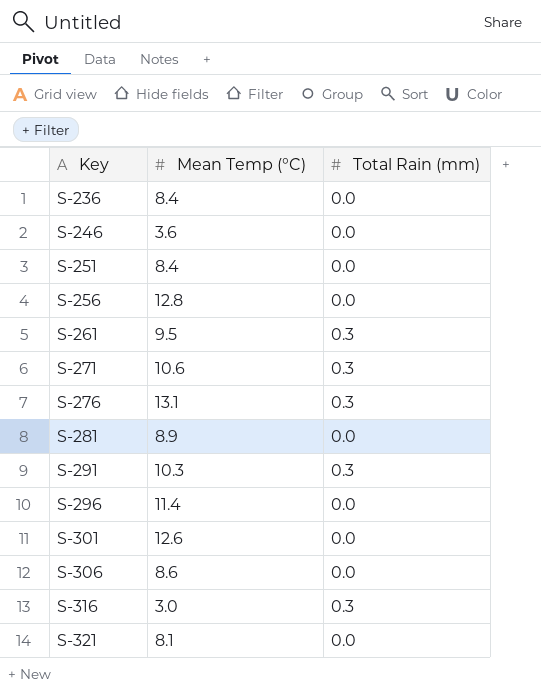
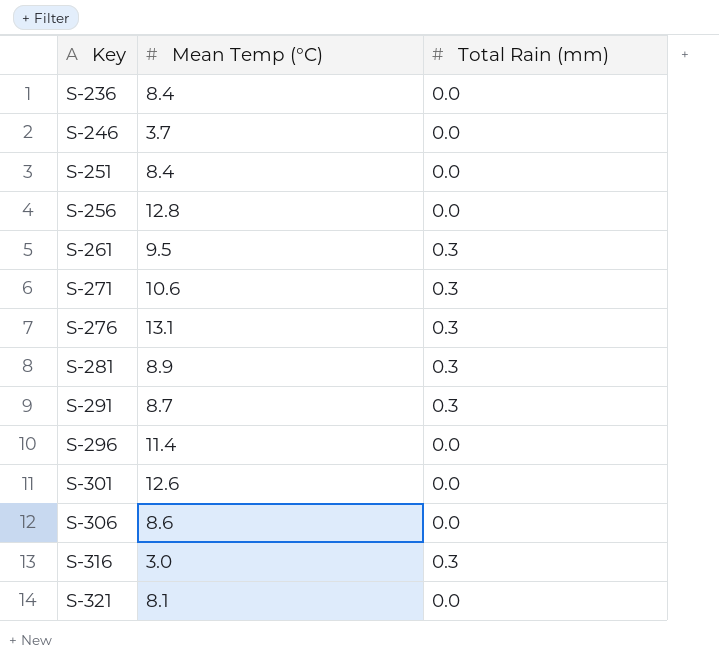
S-246 | Mean Temp (°C): 3.6 -> 3.7
S-281 | Total Rain (mm): 0.0 -> 0.3
S-291 | Mean Temp (°C): 10.3 -> 8.7

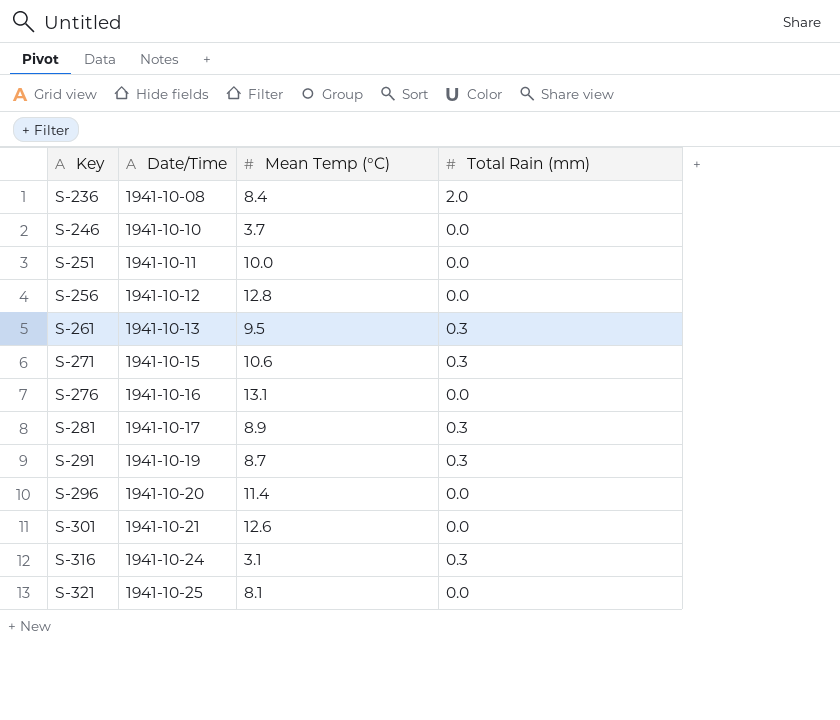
column Date/Time | position: none -> 2
row S-306: 8.6 | 0.0 -> none
S-236 | Total Rain (mm): 0.0 -> 2.0
S-251 | Mean Temp (°C): 8.4 -> 10.0
S-276 | Total Rain (mm): 0.3 -> 0.0
S-316 | Mean Temp (°C): 3.0 -> 3.1

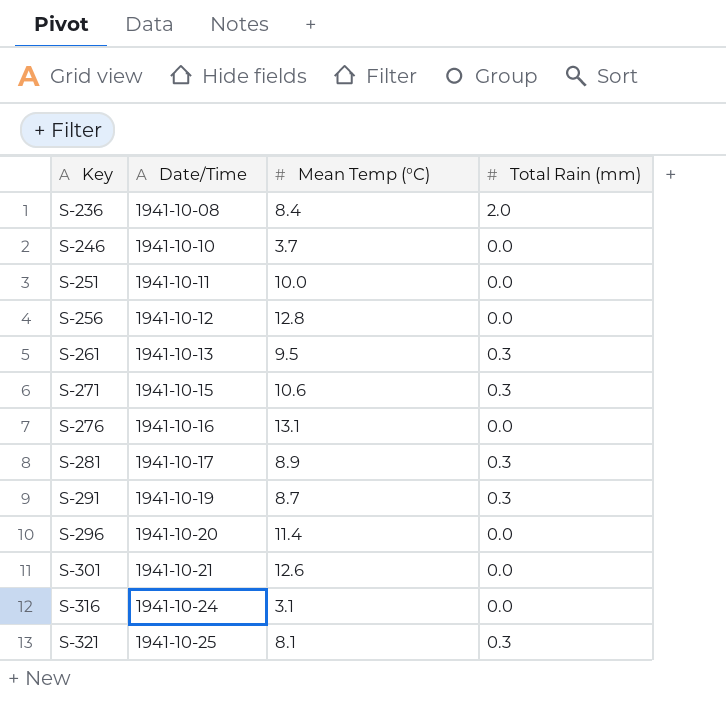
S-316 | Total Rain (mm): 0.3 -> 0.0
S-321 | Total Rain (mm): 0.0 -> 0.3

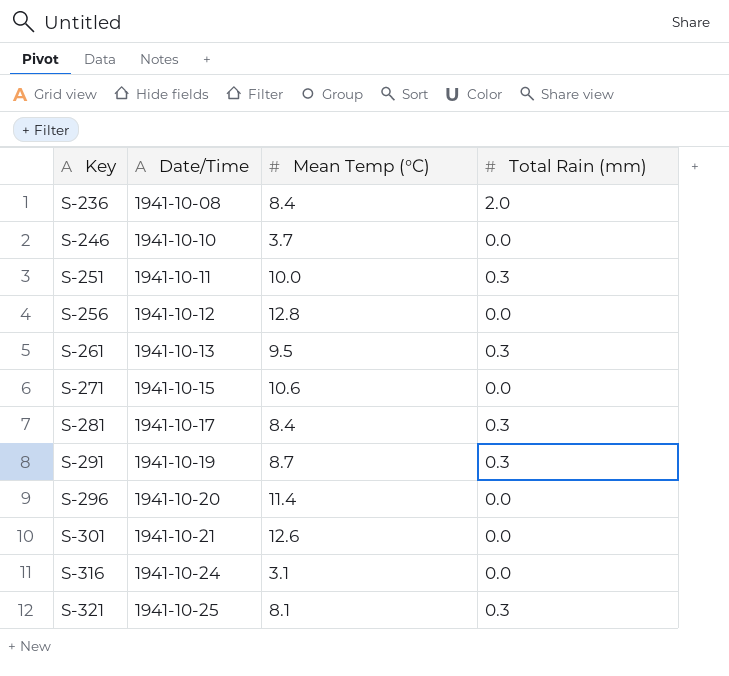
row S-276: 1941-10-16 | 13.1 | 0.0 -> none
S-251 | Total Rain (mm): 0.0 -> 0.3
S-271 | Total Rain (mm): 0.3 -> 0.0
S-281 | Mean Temp (°C): 8.9 -> 8.4

